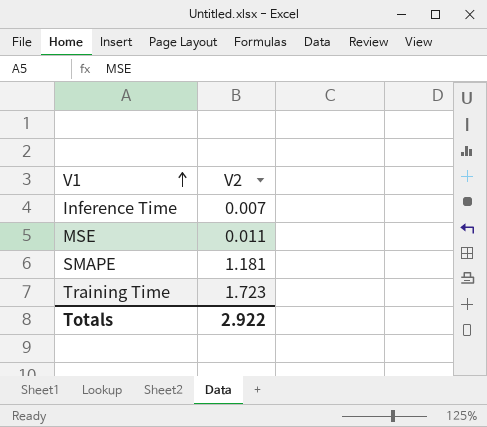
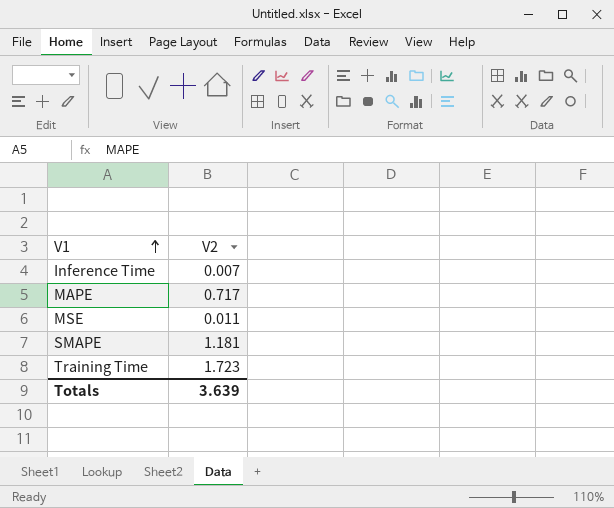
row MAPE: none -> 0.717
Totals | V2: 2.922 -> 3.639

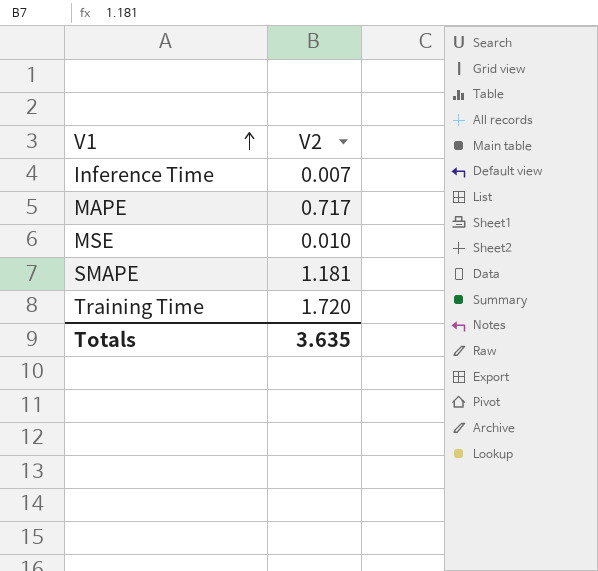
MSE | V2: 0.011 -> 0.010
Training Time | V2: 1.723 -> 1.720
Totals | V2: 3.639 -> 3.635

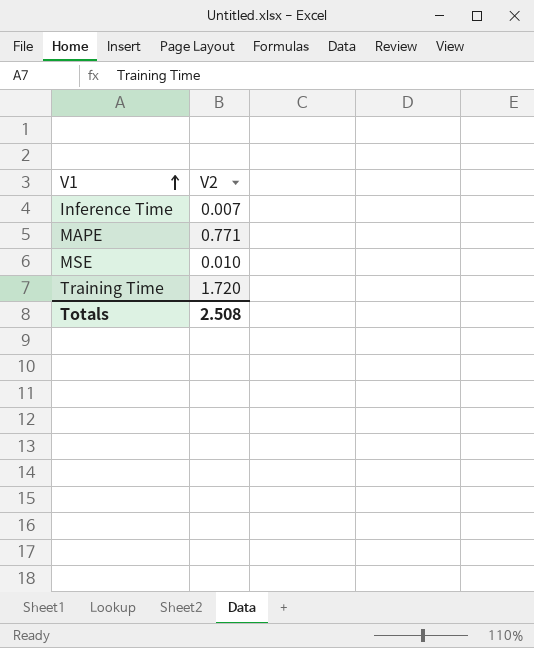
row SMAPE: 1.181 -> none
MAPE | V2: 0.717 -> 0.771
Totals | V2: 3.635 -> 2.508

